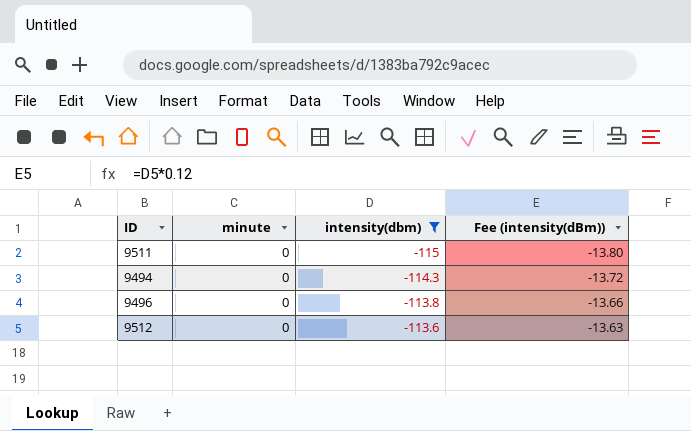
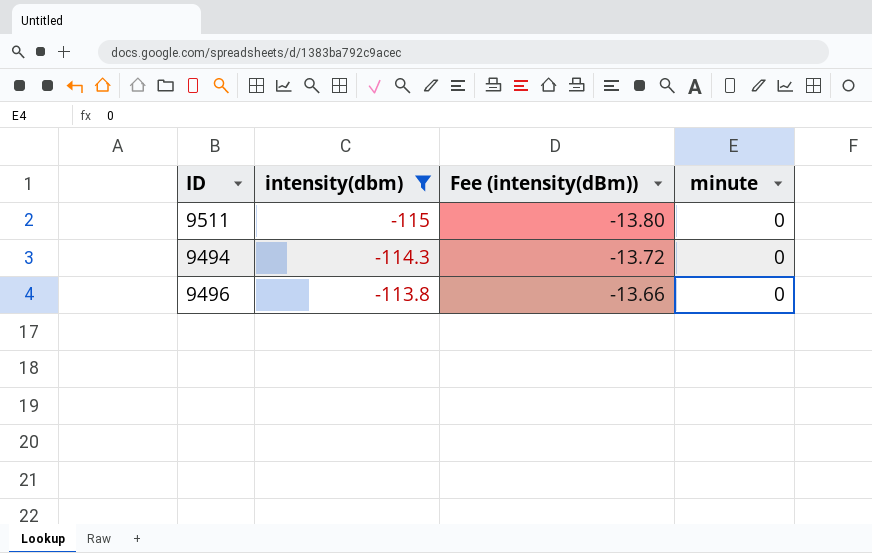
column minute | position: 2 -> 4
row 9512: 0 | -113.6 | -13.63 -> none

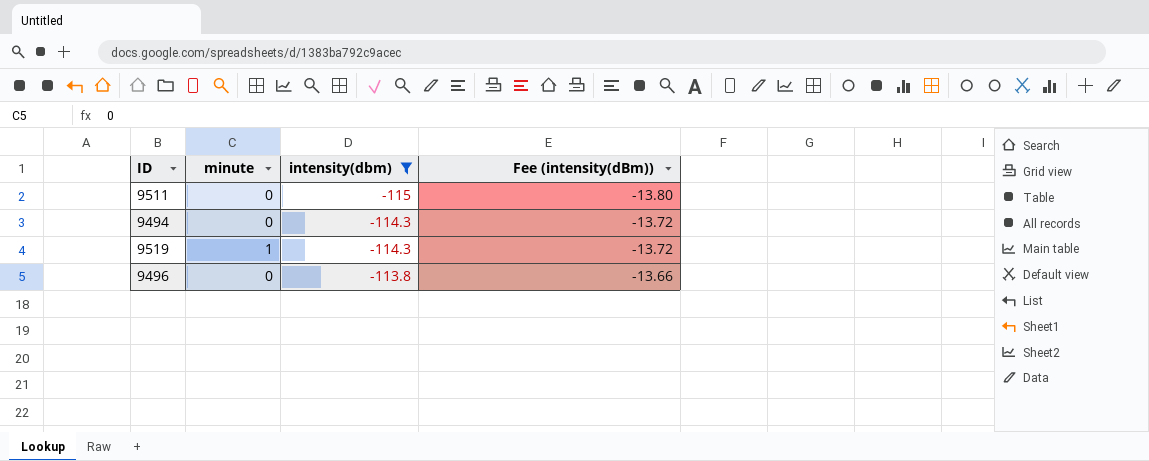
column minute | position: 4 -> 2
row 9519: none -> 1 | -114.3 | -13.72

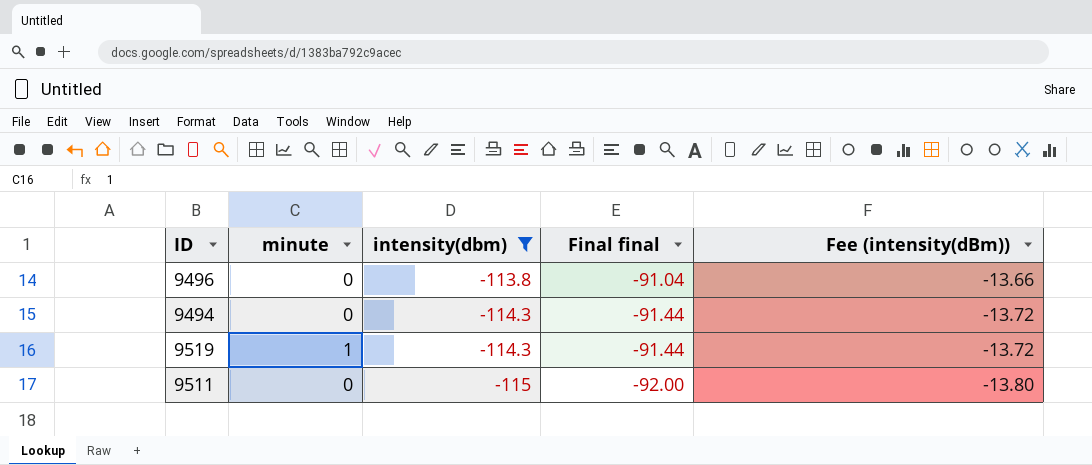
row order: intensity(dbm) ascending -> intensity(dbm) descending
column Final final | formula: none -> [intensity(dbm)] * 0.8

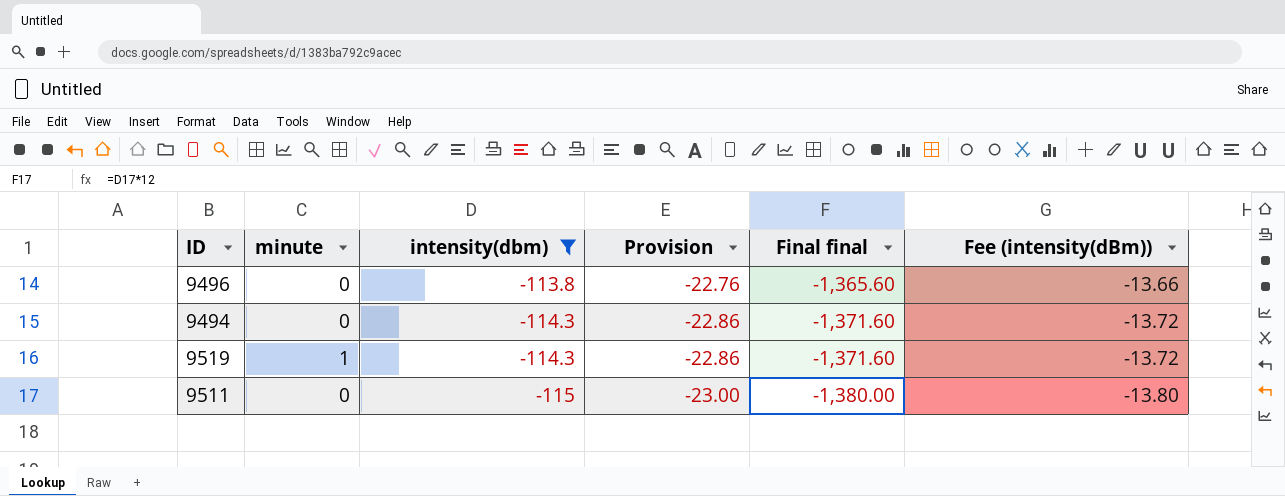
column Provision | formula: none -> [intensity(dbm)] * 0.2
column Final final | formula: [intensity(dbm)] * 0.8 -> [intensity(dbm)] * 12

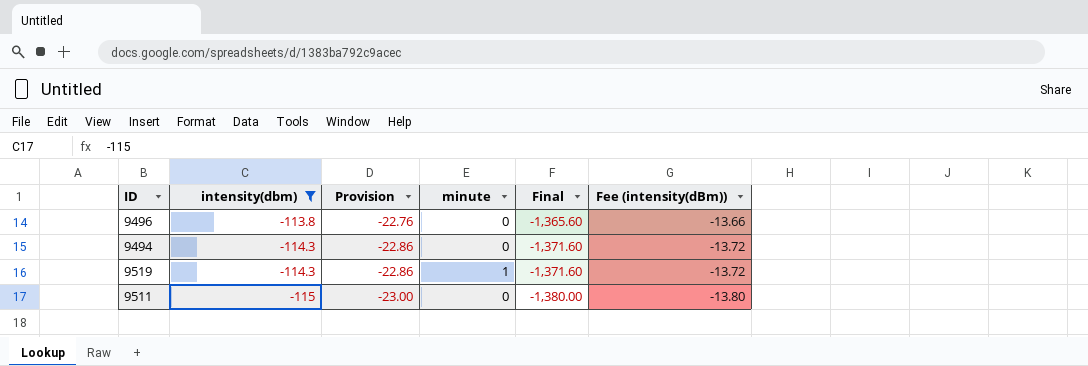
column minute | position: 2 -> 4
column name: Final final -> Final

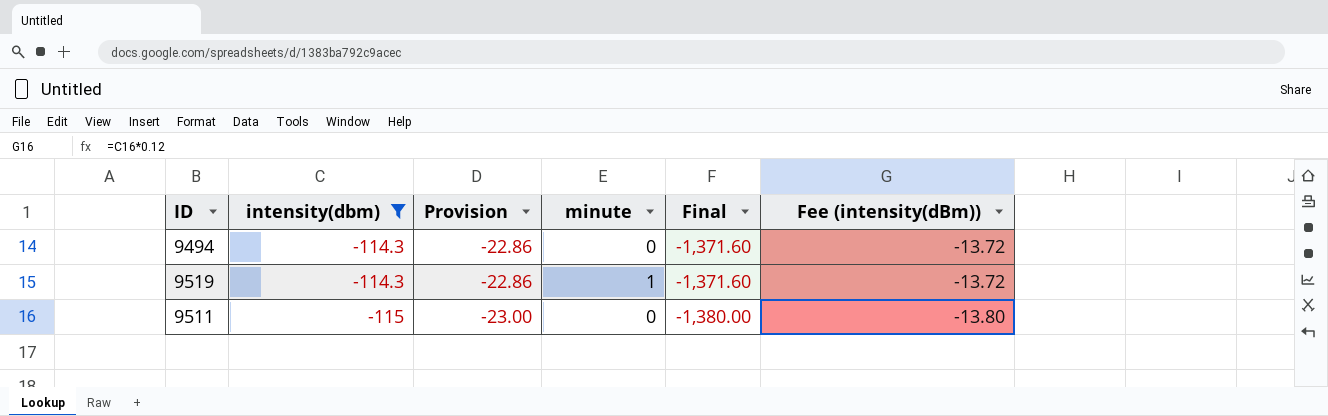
row 9496: -113.8 | -22.76 | 0 | -1,365.60 | -13.66 -> none

